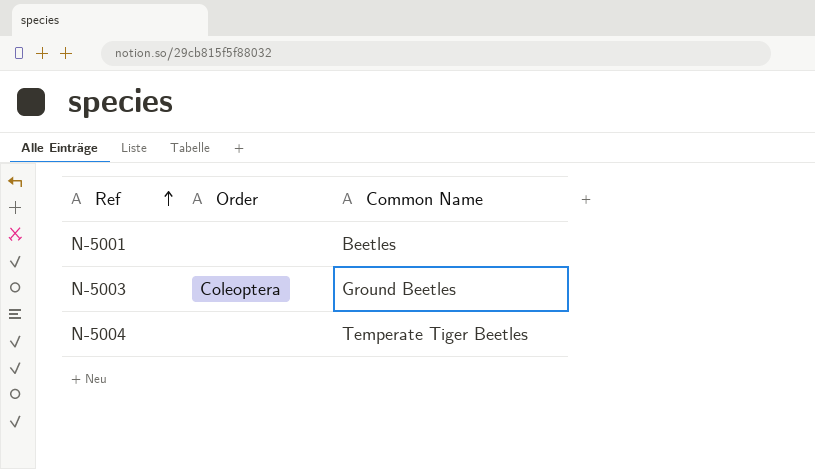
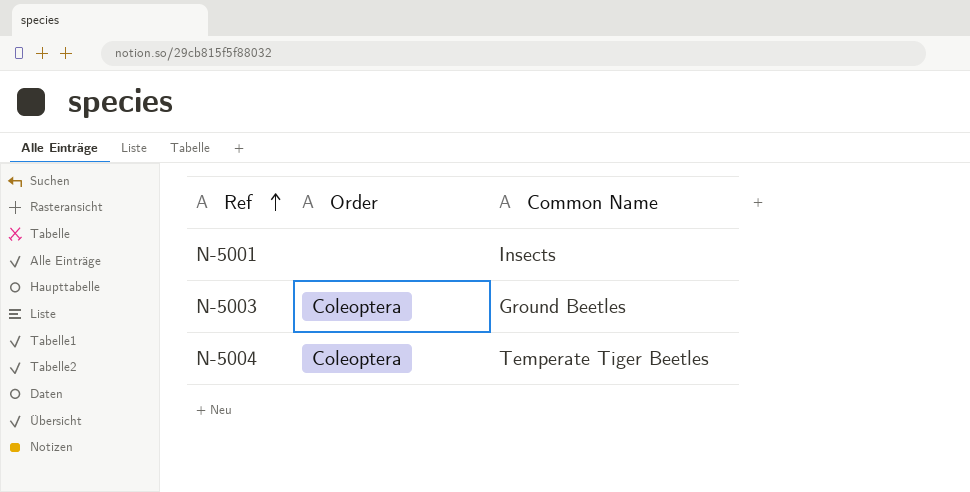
N-5001 | Common Name: Beetles -> Insects
N-5004 | Order: none -> Coleoptera

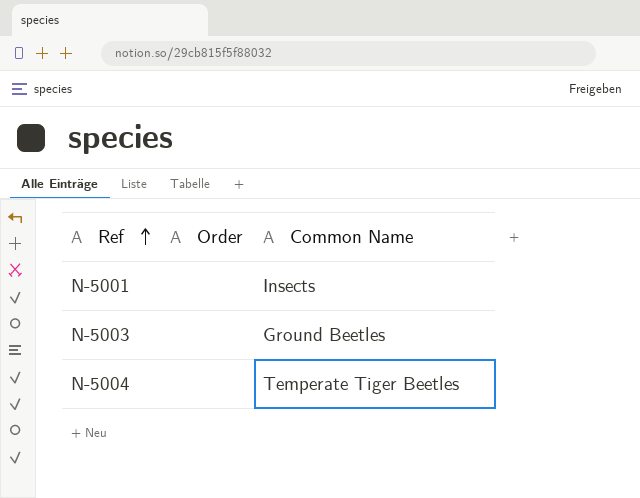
N-5003 | Order: Coleoptera -> none
N-5004 | Order: Coleoptera -> none

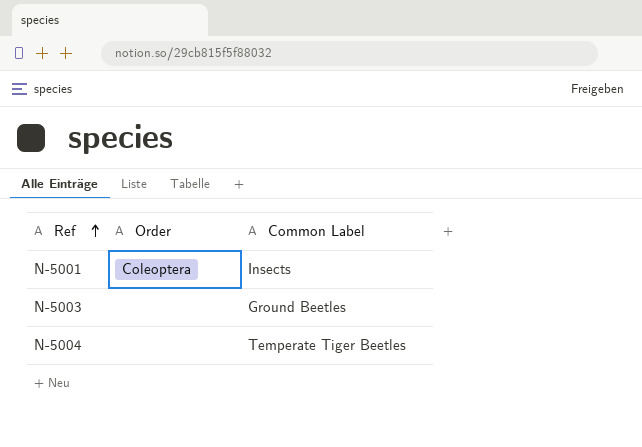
column name: Common Name -> Common Label
N-5001 | Order: none -> Coleoptera

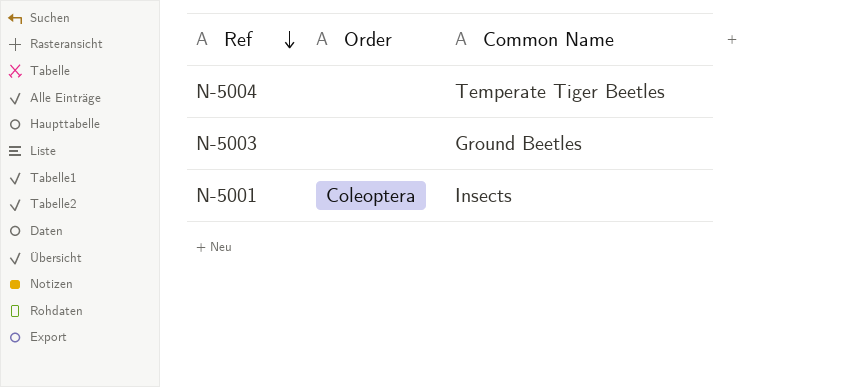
row order: Ref ascending -> Ref descending
column name: Common Label -> Common Name

